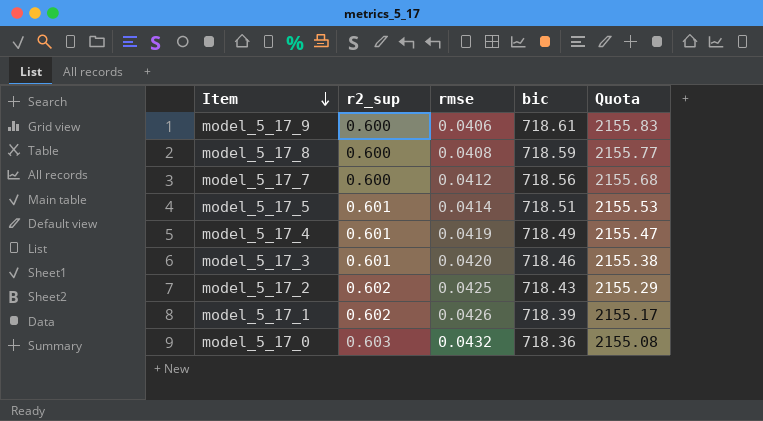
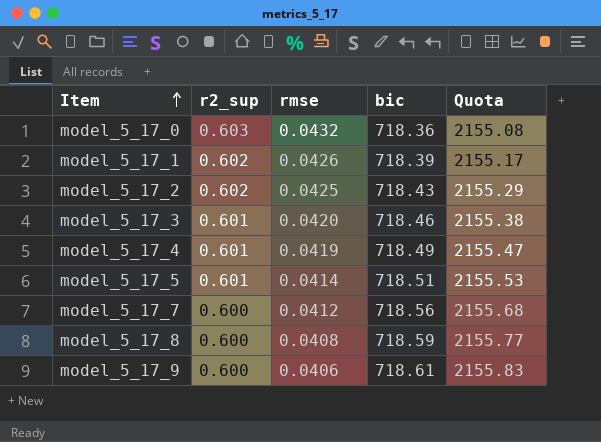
row order: Item descending -> Item ascending

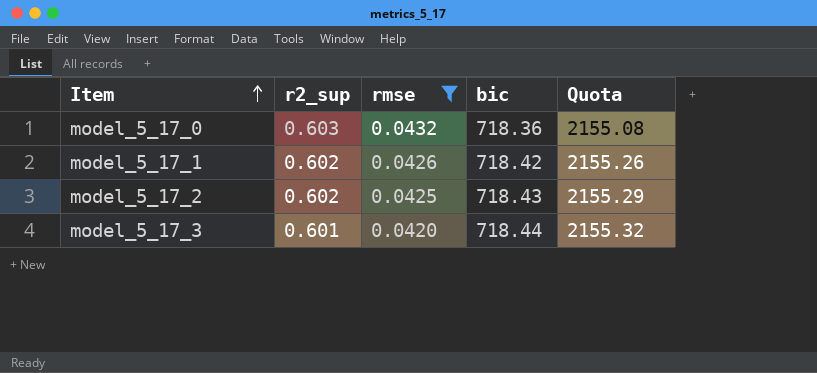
filter: none -> rmse >= 0.0420
model_5_17_1 | bic: 718.39 -> 718.42
model_5_17_1 | Quota: 2155.17 -> 2155.26
model_5_17_3 | bic: 718.46 -> 718.44
model_5_17_3 | Quota: 2155.38 -> 2155.32

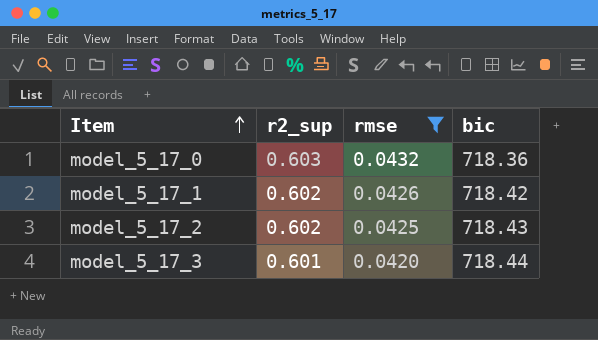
column Quota | formula: [bic] * 3 -> none

